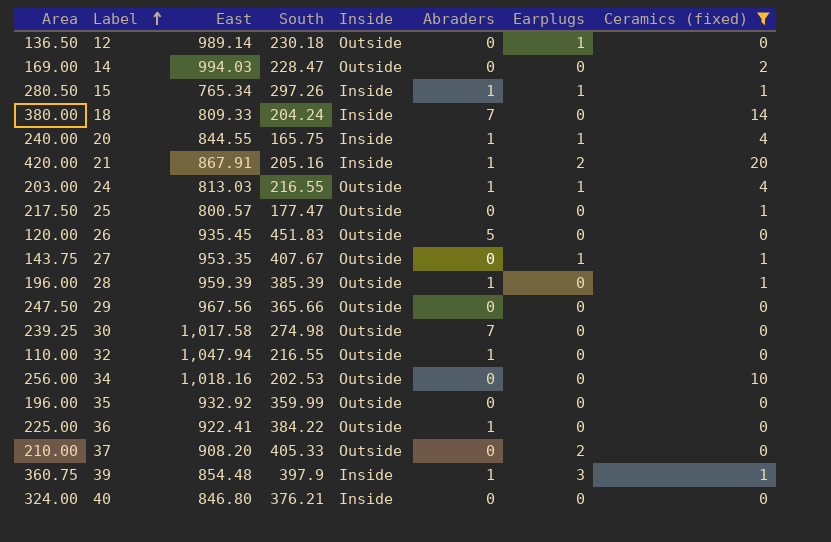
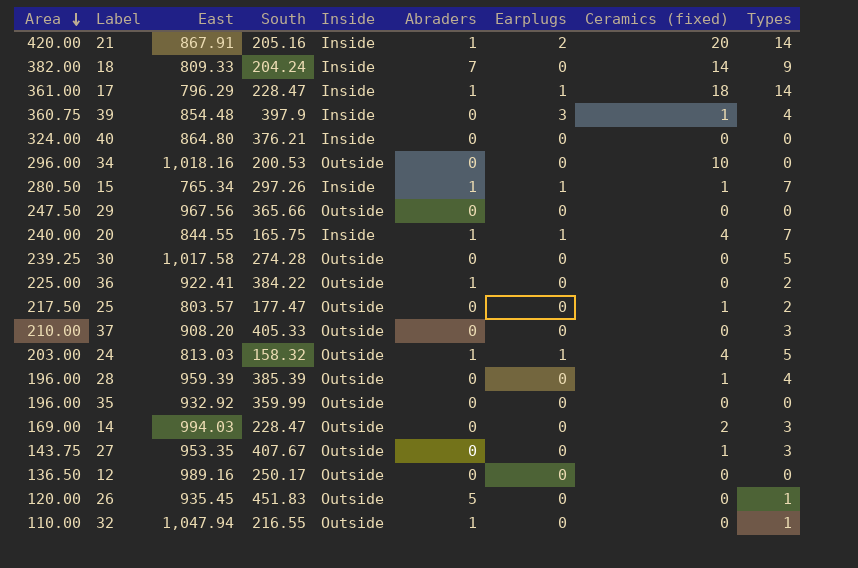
filter: Ceramics (fixed) != 18 -> none
row order: Label ascending -> Area descending
column Types | position: none -> 9
18 | Area: 380.00 -> 382.00
39 | Abraders: 1 -> 0
40 | East: 846.80 -> 864.80
34 | Area: 256.00 -> 296.00
34 | South: 202.53 -> 200.53
30 | South: 274.98 -> 274.28
30 | Abraders: 7 -> 0
25 | East: 800.57 -> 803.57
37 | Earplugs: 2 -> 0
24 | South: 216.55 -> 158.32
28 | Abraders: 1 -> 0
27 | Earplugs: 1 -> 0
12 | East: 989.14 -> 989.16
12 | South: 230.18 -> 250.17
12 | Earplugs: 1 -> 0

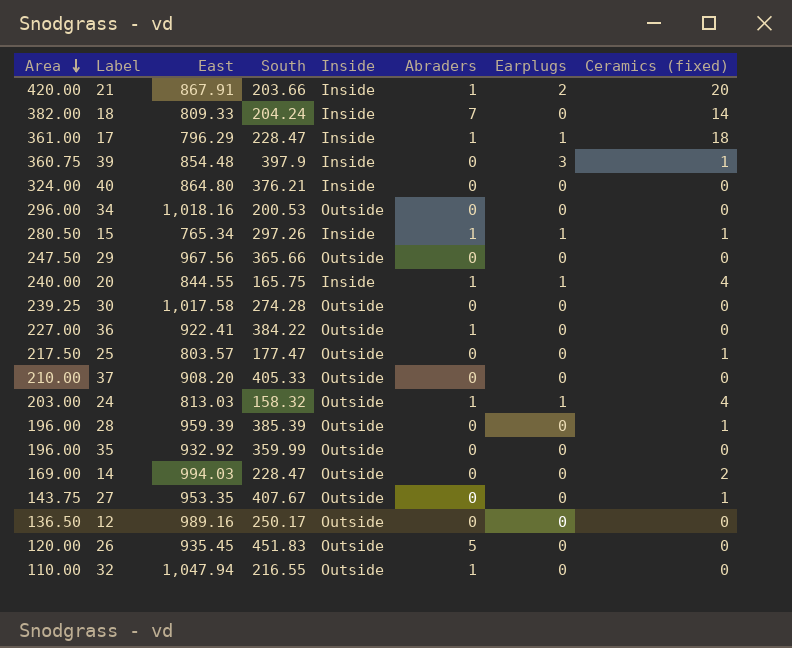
column Types | position: 9 -> none
21 | South: 205.16 -> 203.66
34 | Ceramics (fixed): 10 -> 0
36 | Area: 225.00 -> 227.00

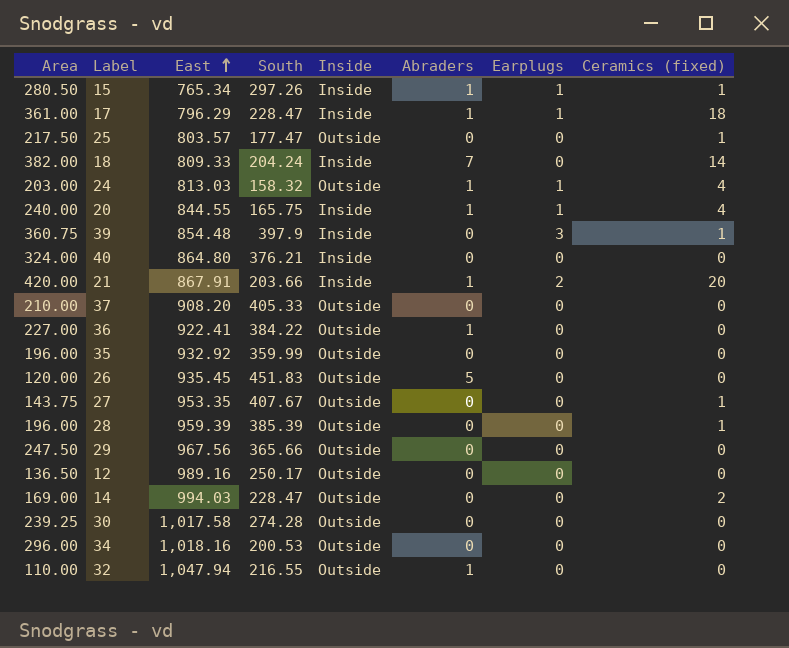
row order: Area descending -> East ascending

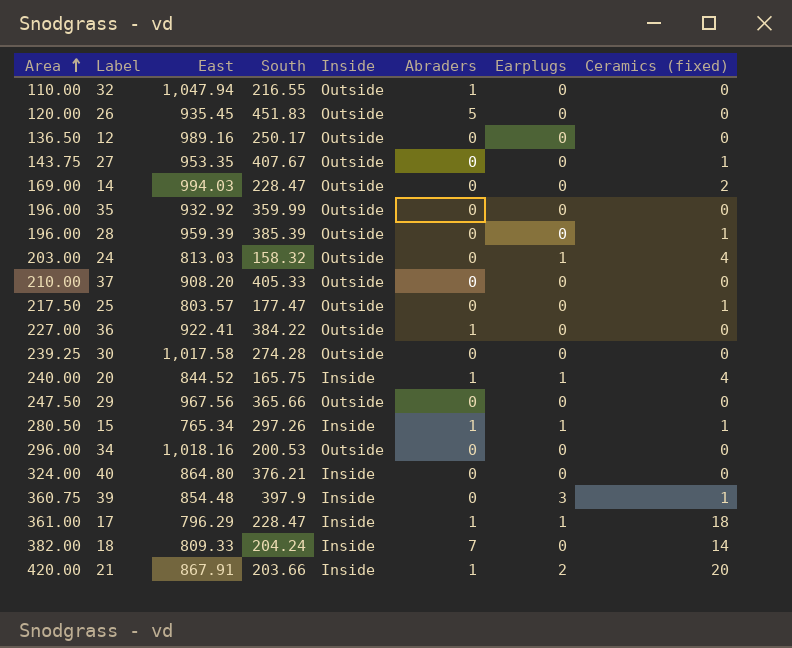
row order: East ascending -> Area ascending
24 | Abraders: 1 -> 0
20 | East: 844.55 -> 844.52

